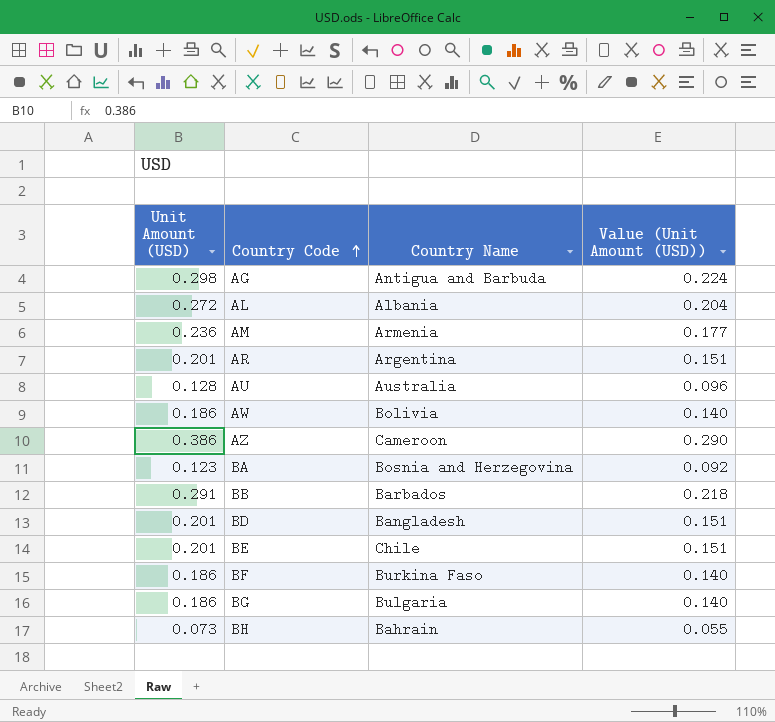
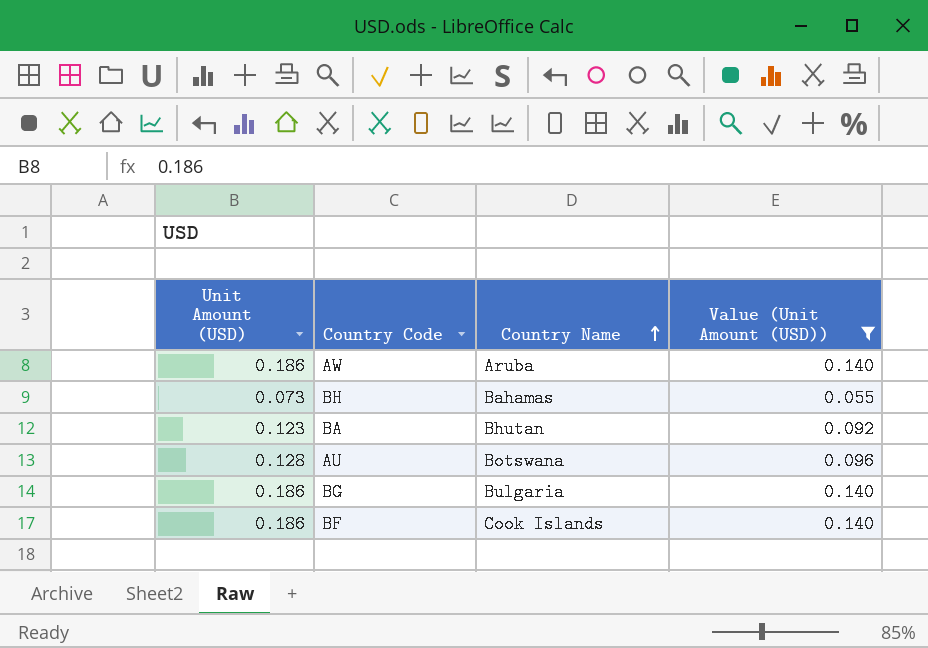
filter: none -> Value (Unit Amount (USD)) <= 0.140
row order: Country Code ascending -> Country Name ascending
AW | Country Name: Bolivia -> Aruba
BH | Country Name: Bahrain -> Bahamas
BA | Country Name: Bosnia and Herzegovina -> Bhutan
AU | Country Name: Australia -> Botswana
BF | Country Name: Burkina Faso -> Cook Islands

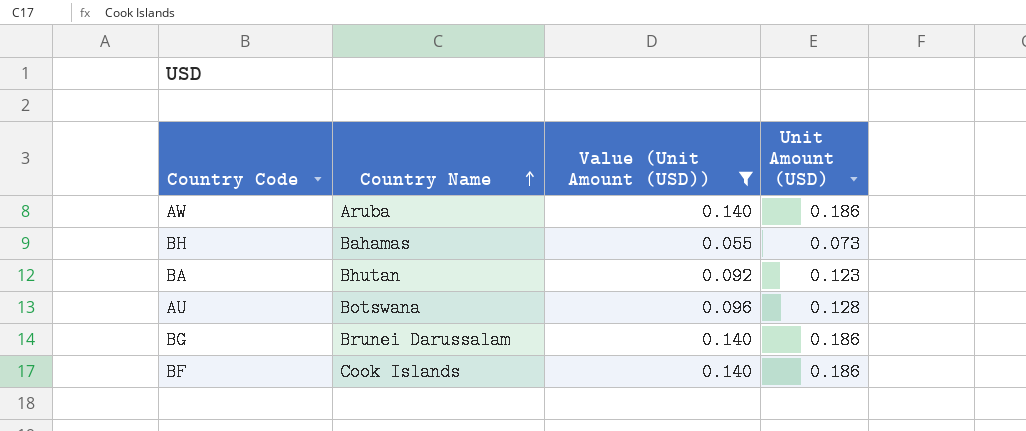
column Unit Amount (USD) | position: 1 -> 4
BG | Country Name: Bulgaria -> Brunei Darussalam

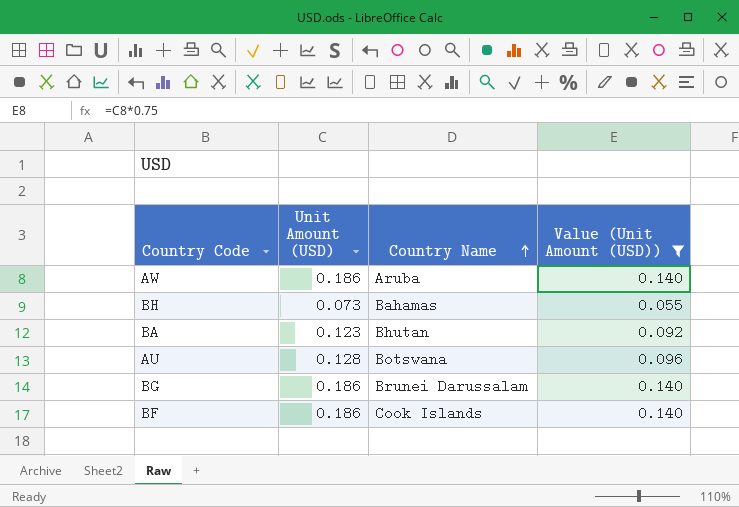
column Unit Amount (USD) | position: 4 -> 2

